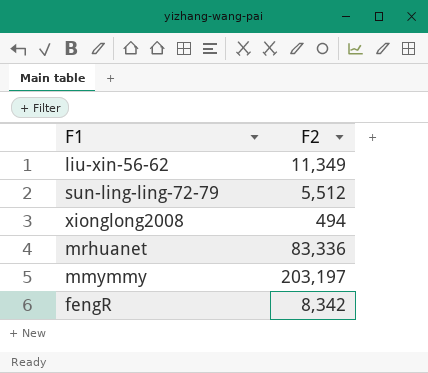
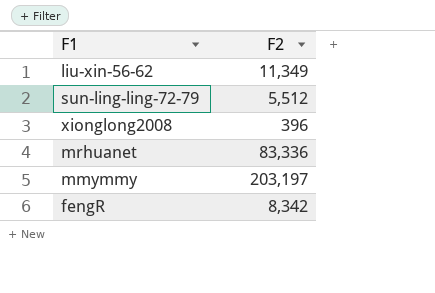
xionglong2008 | F2: 494 -> 396

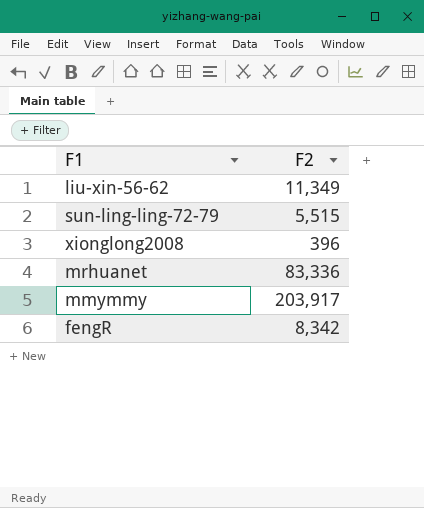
sun-ling-ling-72-79 | F2: 5,512 -> 5,515
mmymmy | F2: 203,197 -> 203,917

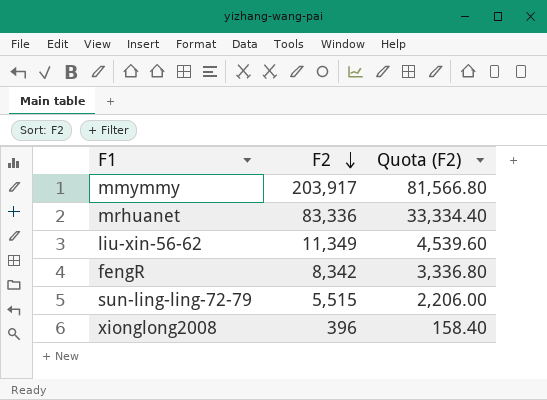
row order: none -> F2 descending
column Quota (F2) | formula: none -> [F2] * 0.4

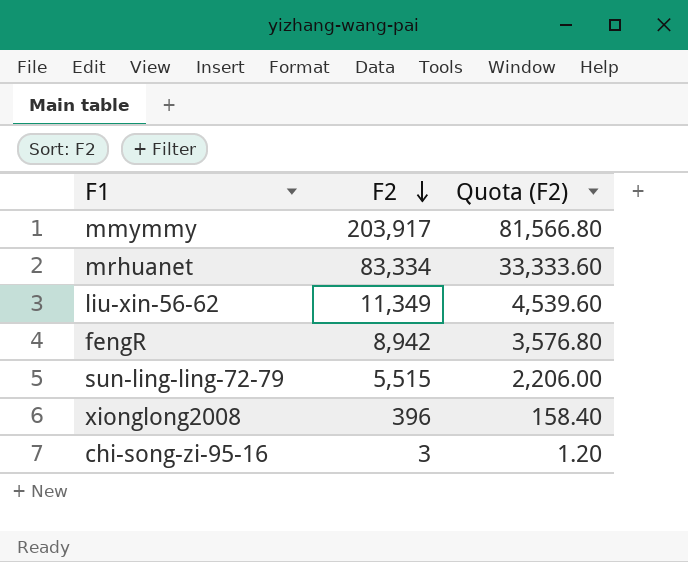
mrhuanet | F2: 83,336 -> 83,334
mrhuanet | Quota (F2): 33,334.40 -> 33,333.60
fengR | F2: 8,342 -> 8,942
fengR | Quota (F2): 3,336.80 -> 3,576.80
row chi-song-zi-95-16: none -> 3 | 1.20

